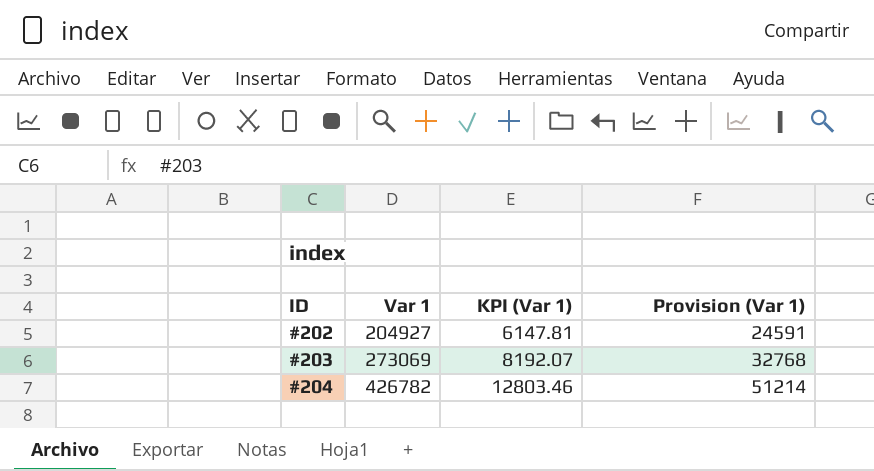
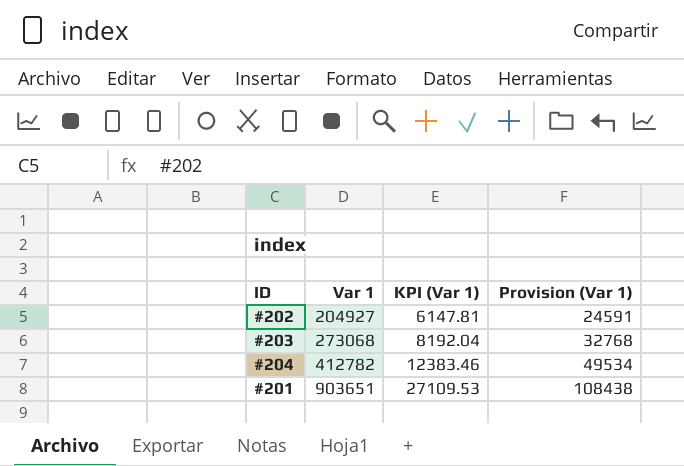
#203 | Var 1: 273069 -> 273068
#203 | KPI (Var 1): 8192.07 -> 8192.04
#204 | Var 1: 426782 -> 412782
#204 | KPI (Var 1): 12803.46 -> 12383.46
#204 | Provision (Var 1): 51214 -> 49534
row #201: none -> 903651 | 27109.53 | 108438

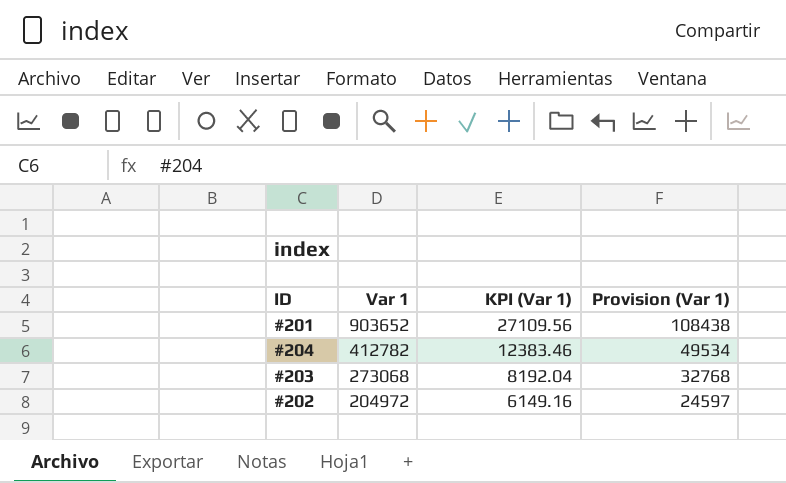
row order: Var 1 ascending -> Var 1 descending
#201 | Var 1: 903651 -> 903652
#201 | KPI (Var 1): 27109.53 -> 27109.56
#202 | Var 1: 204927 -> 204972
#202 | KPI (Var 1): 6147.81 -> 6149.16
#202 | Provision (Var 1): 24591 -> 24597

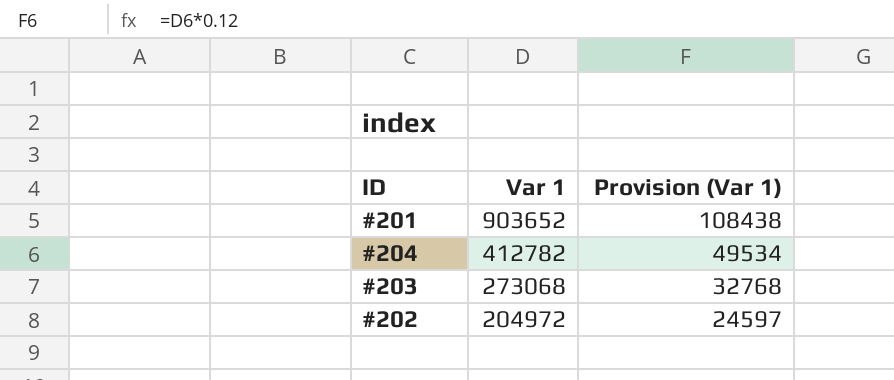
column KPI (Var 1) | formula: [Var 1] * 0.03 -> none

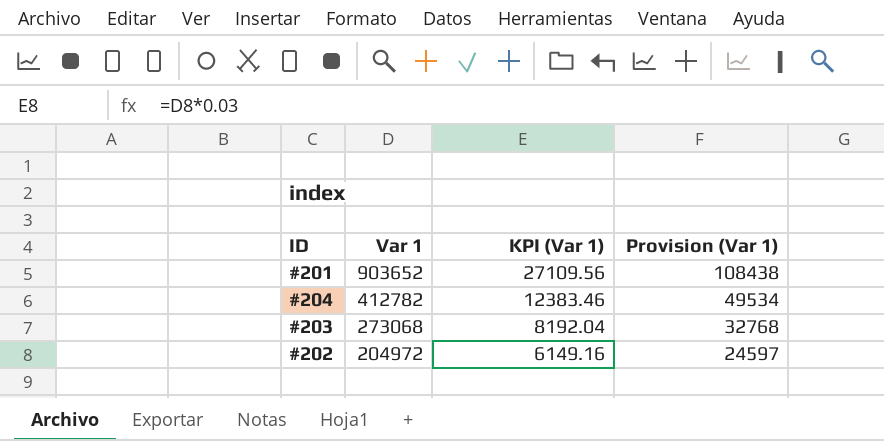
column KPI (Var 1) | formula: none -> [Var 1] * 0.03

